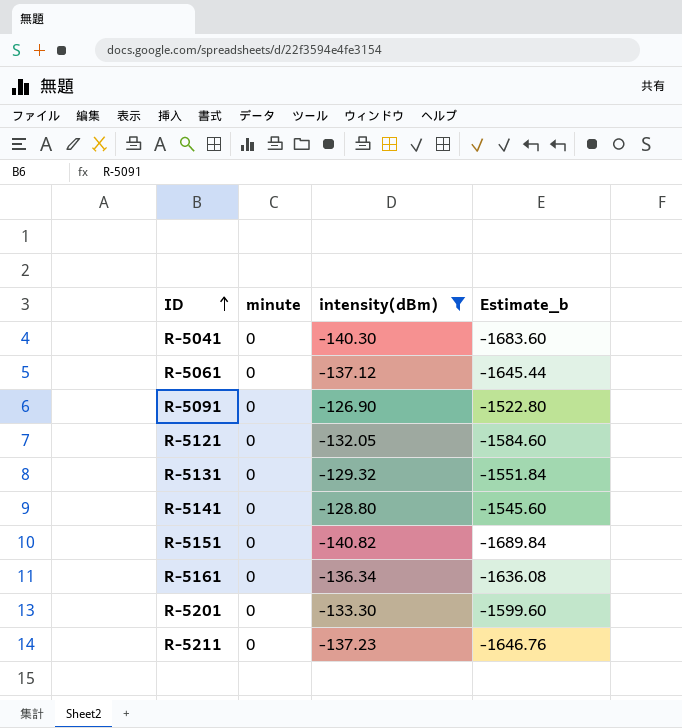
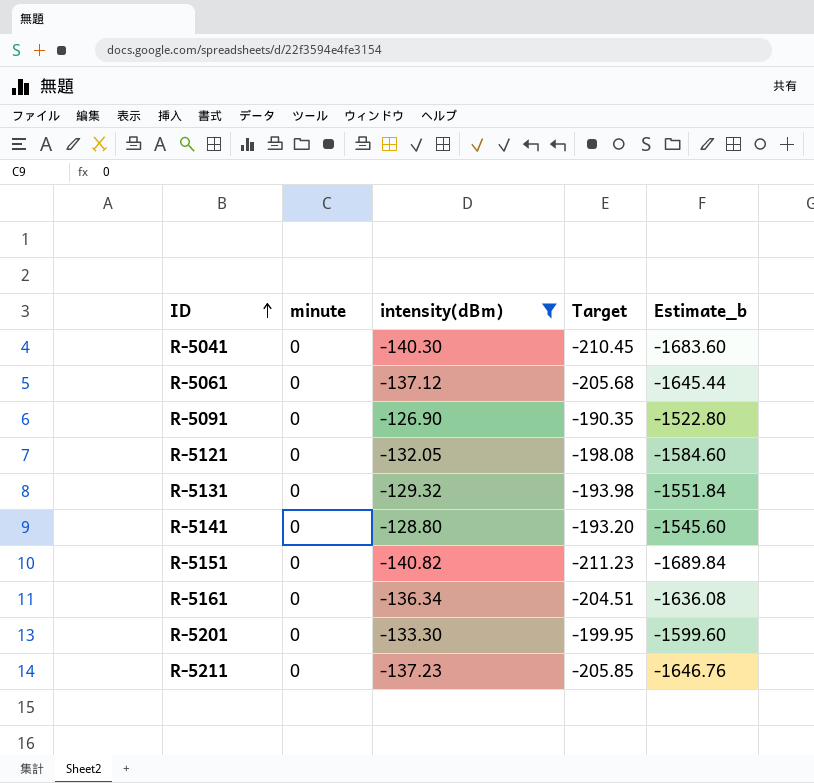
column Target | formula: none -> [intensity(dBm)] * 1.5

